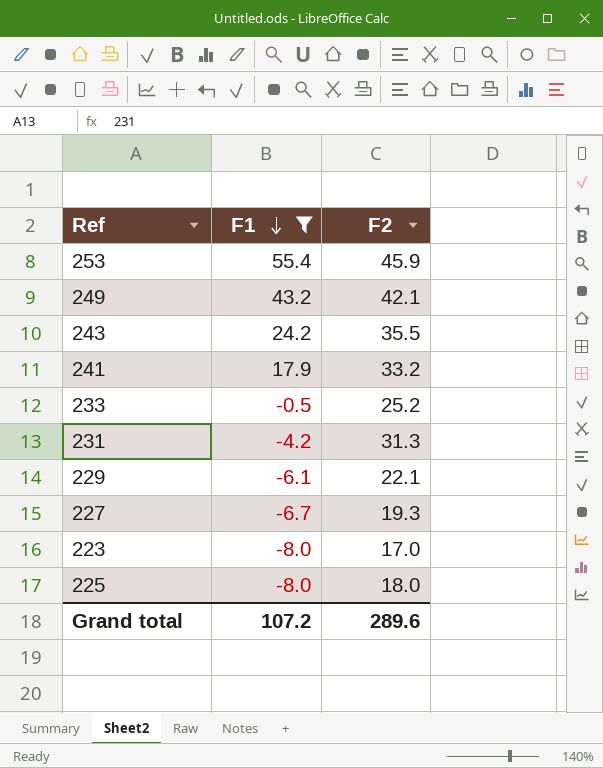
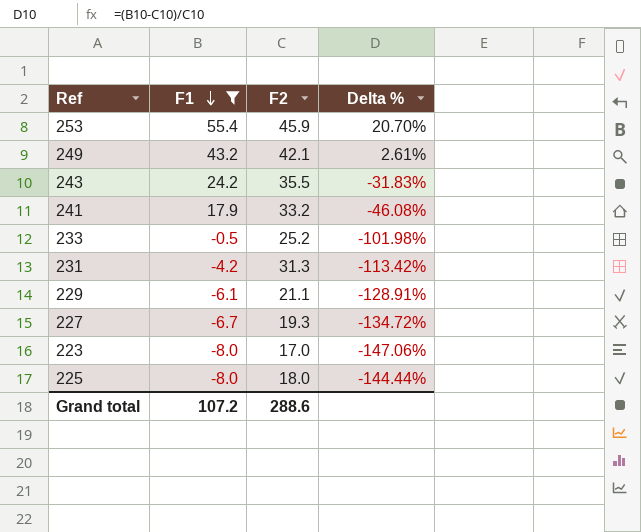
column Delta % | formula: none -> ([F1] - [F2]) / [F2]
229 | F2: 22.1 -> 21.1
Grand total | F2: 289.6 -> 288.6

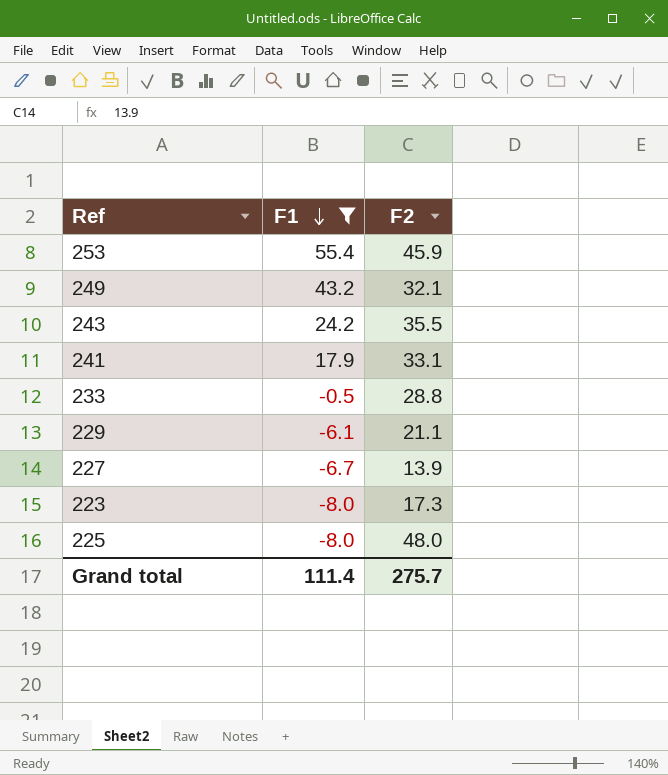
column Delta % | formula: ([F1] - [F2]) / [F2] -> none
row 231: -4.2 | 31.3 | -113.42% -> none
249 | F2: 42.1 -> 32.1
241 | F2: 33.2 -> 33.1
233 | F2: 25.2 -> 28.8
227 | F2: 19.3 -> 13.9
223 | F2: 17.0 -> 17.3
225 | F2: 18.0 -> 48.0
Grand total | F1: 107.2 -> 111.4
Grand total | F2: 288.6 -> 275.7

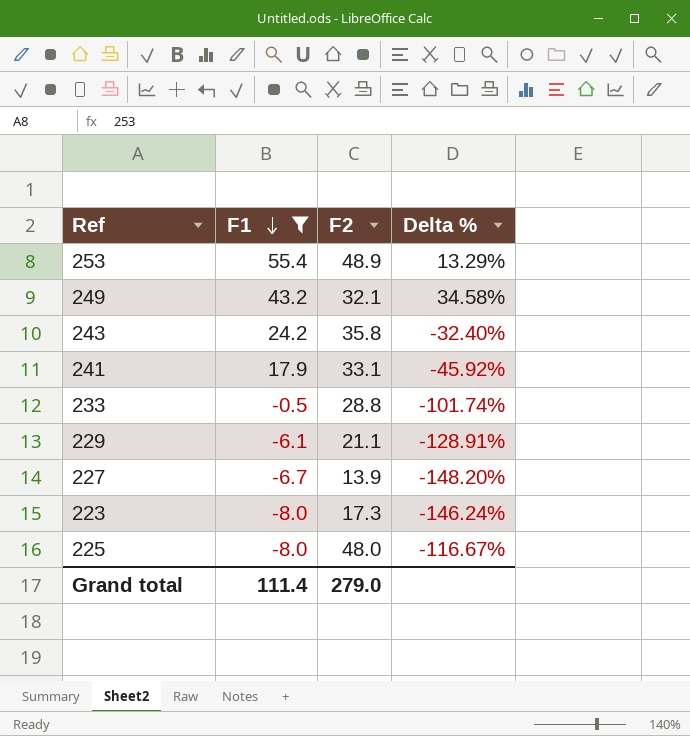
column Delta % | formula: none -> ([F1] - [F2]) / [F2]
253 | F2: 45.9 -> 48.9
243 | F2: 35.5 -> 35.8
Grand total | F2: 275.7 -> 279.0

